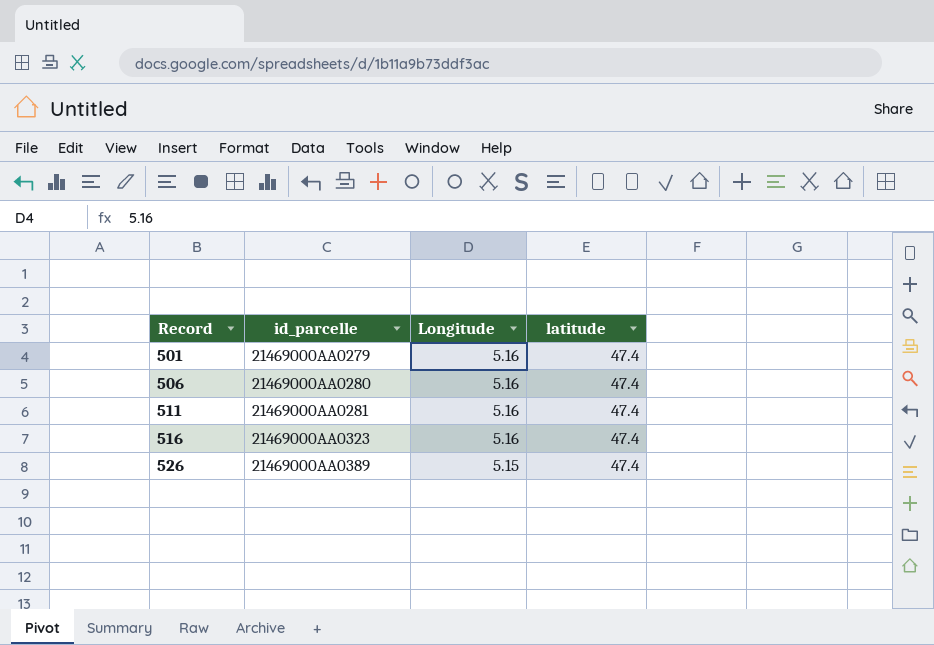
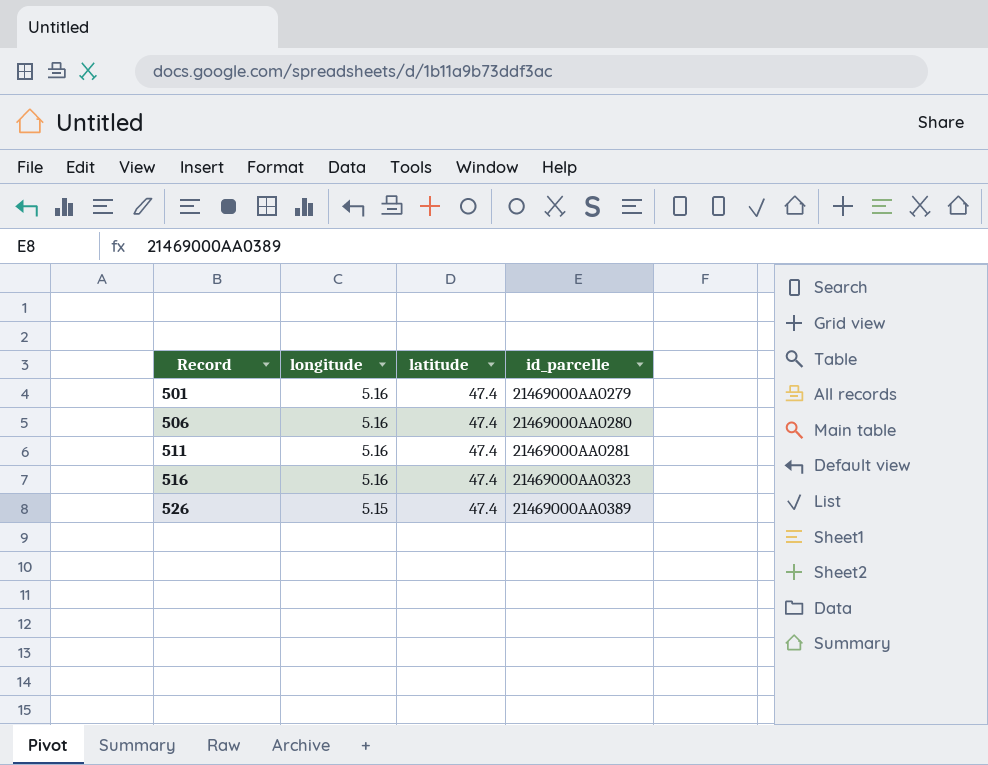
column name: Longitude -> longitude
column id_parcelle | position: 2 -> 4

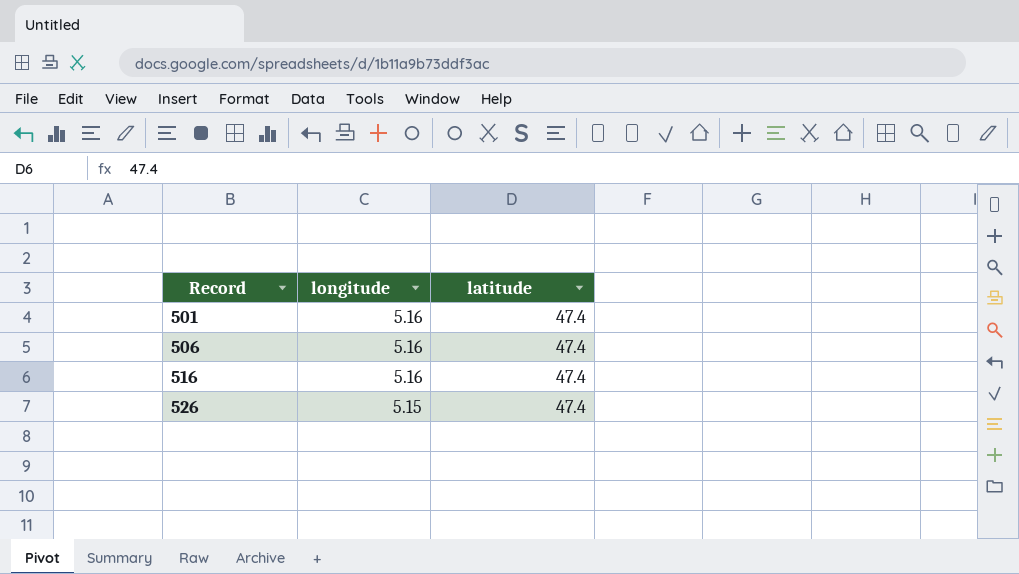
column id_parcelle | position: 4 -> none
row 511: 5.16 | 47.4 | 21469000AA0281 -> none

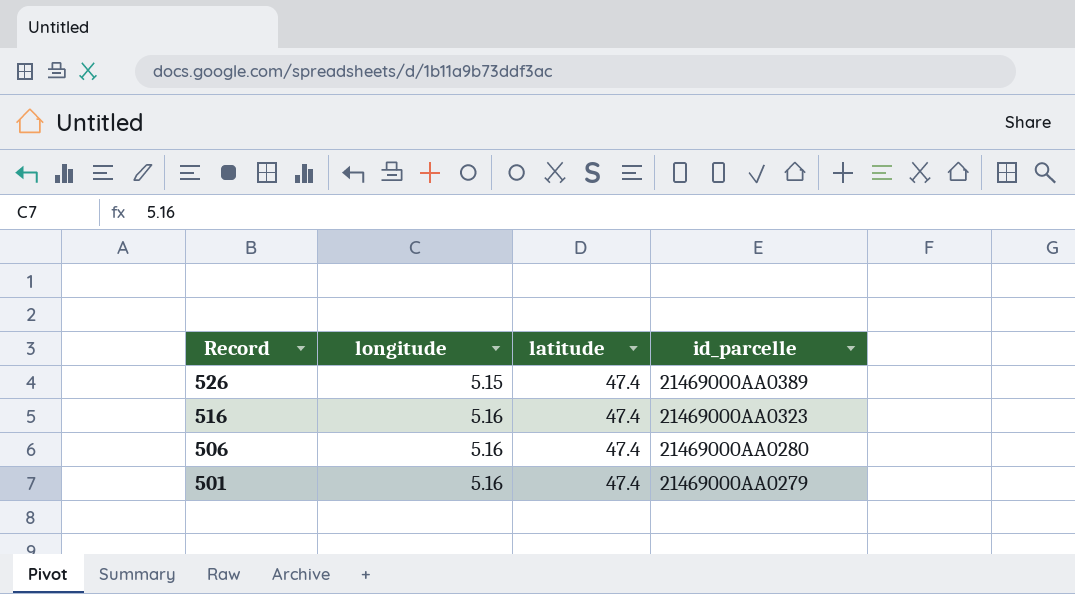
row order: Record ascending -> Record descending
column id_parcelle | position: none -> 4

